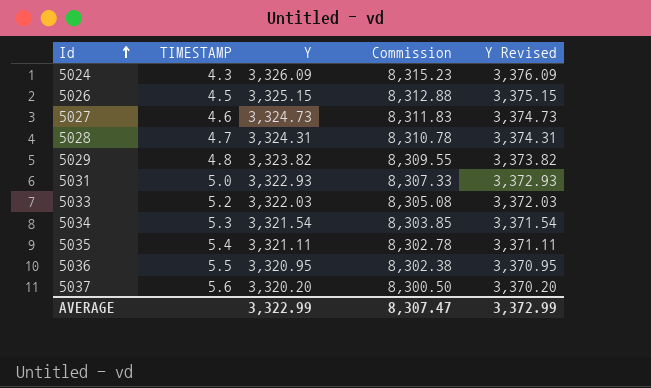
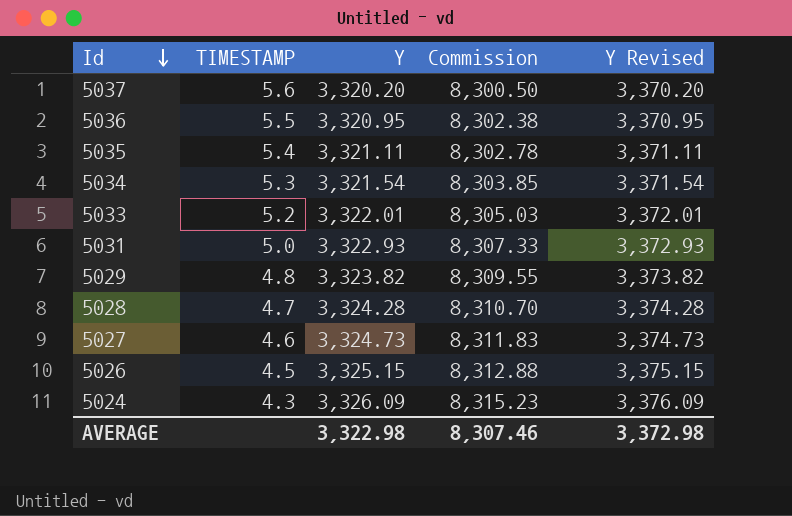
row order: Id ascending -> Id descending
5033 | Y: 3,322.03 -> 3,322.01
5033 | Commission: 8,305.08 -> 8,305.03
5033 | Y Revised: 3,372.03 -> 3,372.01
5028 | Y: 3,324.31 -> 3,324.28
5028 | Commission: 8,310.78 -> 8,310.70
5028 | Y Revised: 3,374.31 -> 3,374.28
AVERAGE | Y: 3,322.99 -> 3,322.98
AVERAGE | Commission: 8,307.47 -> 8,307.46
AVERAGE | Y Revised: 3,372.99 -> 3,372.98

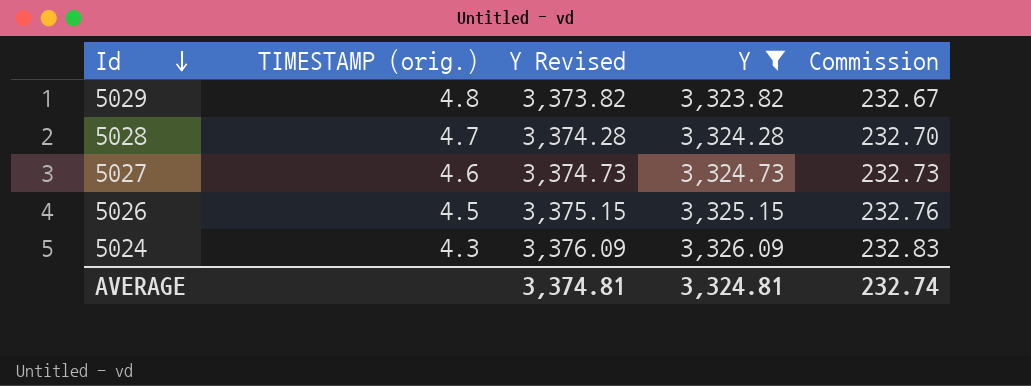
filter: none -> Y >= 3,323.82
column name: TIMESTAMP -> TIMESTAMP (orig.)
column Y Revised | position: 5 -> 3
column Commission | formula: [Y] * 2.5 -> [Y] * 0.07
AVERAGE | Y Revised: 3,372.98 -> 3,374.81
AVERAGE | Y: 3,322.98 -> 3,324.81
AVERAGE | Commission: 8,307.46 -> 232.74

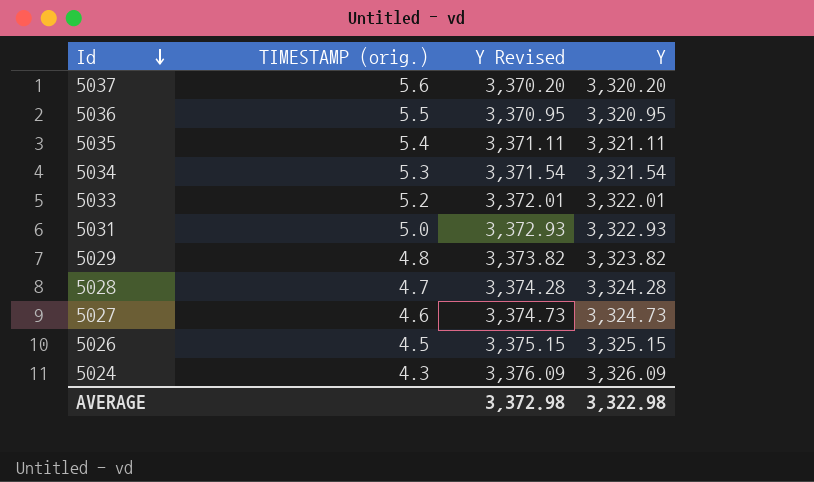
filter: Y >= 3,323.82 -> none
column Commission | formula: [Y] * 0.07 -> none
AVERAGE | Y Revised: 3,374.81 -> 3,372.98
AVERAGE | Y: 3,324.81 -> 3,322.98

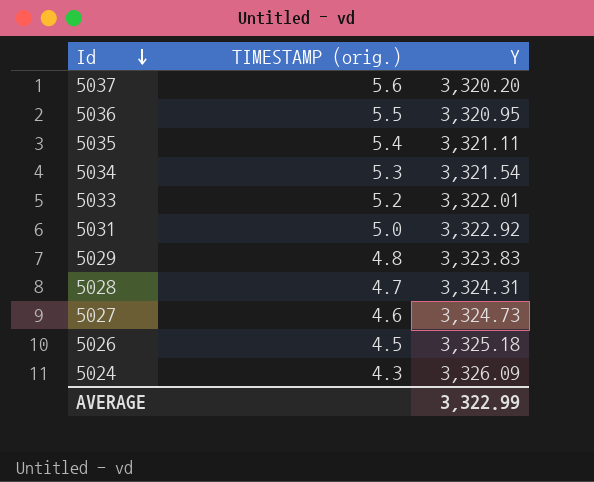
column Y Revised | formula: [Y] + 50 -> none
5031 | Y: 3,322.93 -> 3,322.92
5029 | Y: 3,323.82 -> 3,323.83
5028 | Y: 3,324.28 -> 3,324.31
5026 | Y: 3,325.15 -> 3,325.18
AVERAGE | Y: 3,322.98 -> 3,322.99

